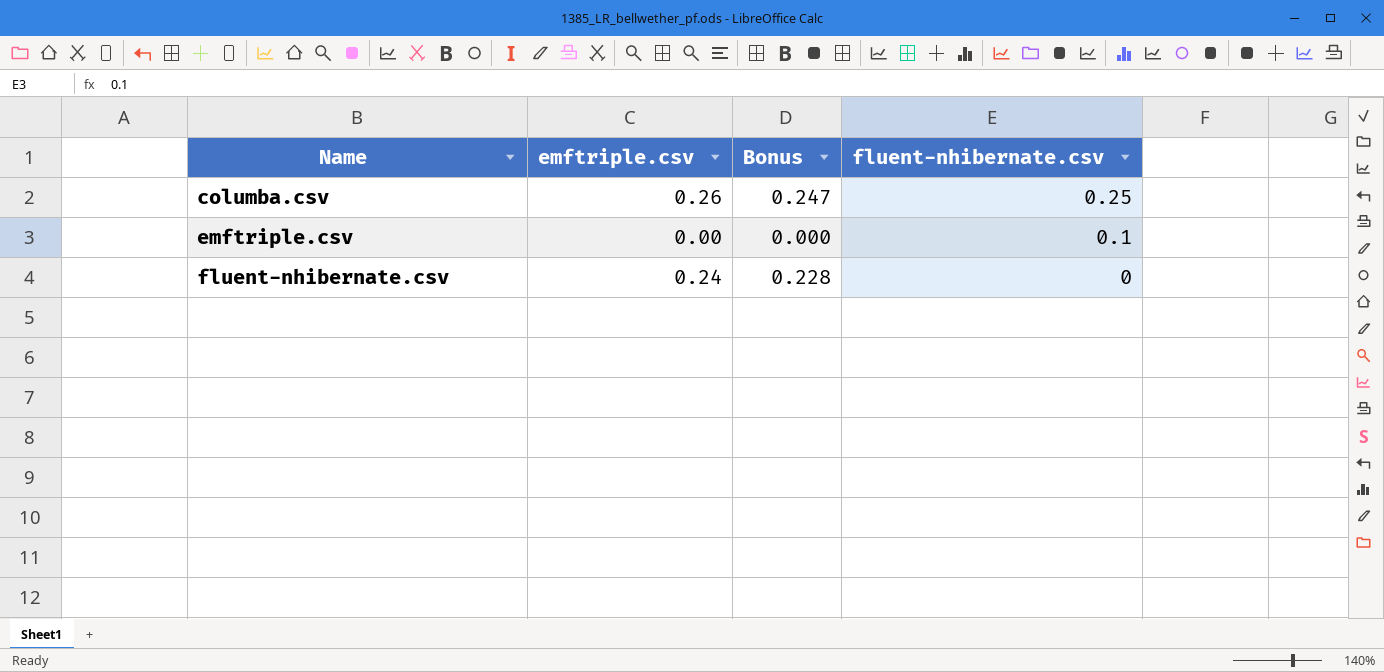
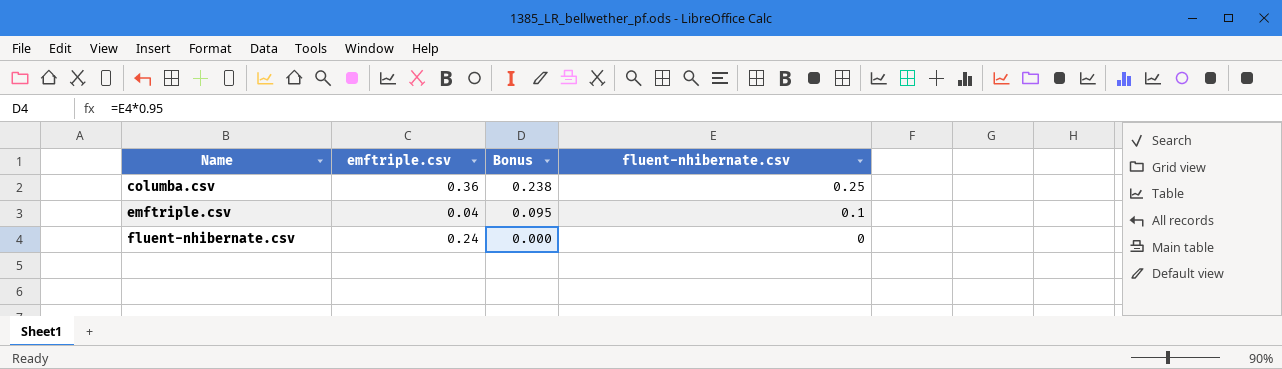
column Bonus | formula: [emftriple.csv] * 0.95 -> [fluent-nhibernate.csv] * 0.95
columba.csv | emftriple.csv: 0.26 -> 0.36
emftriple.csv | emftriple.csv: 0.00 -> 0.04

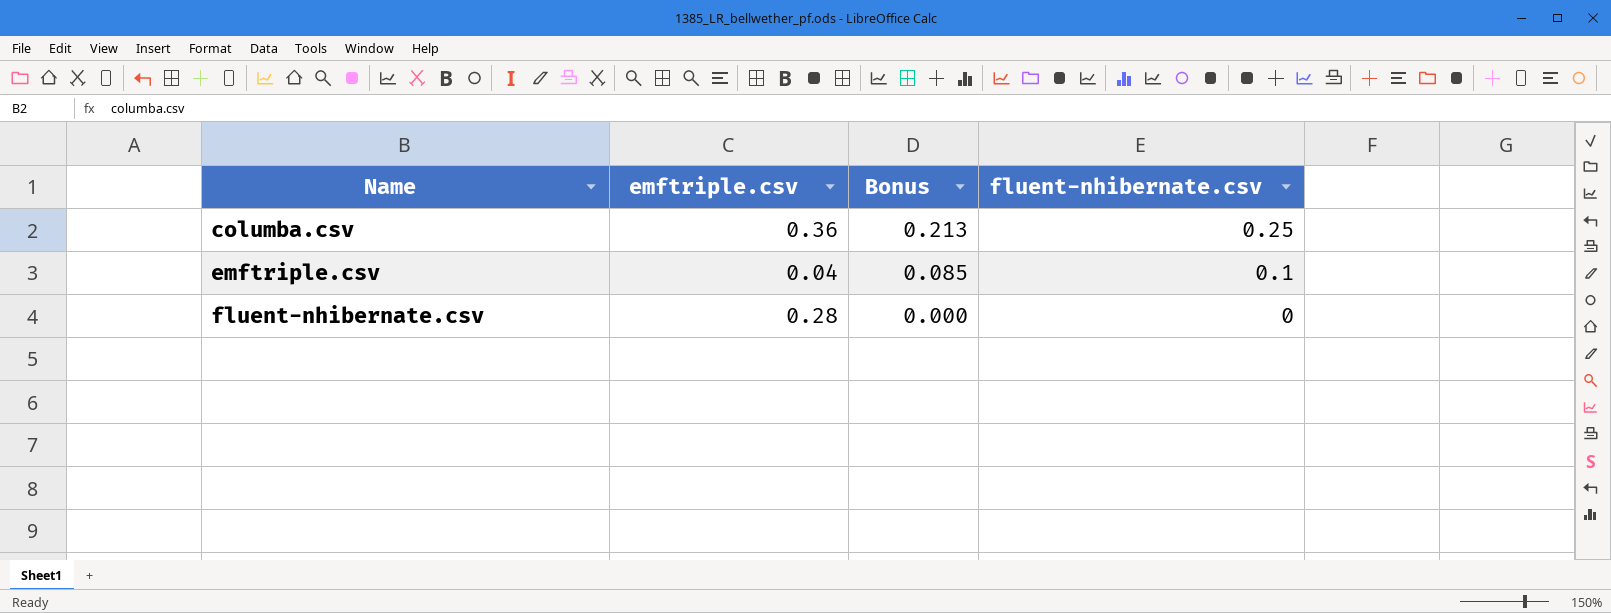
column Bonus | formula: [fluent-nhibernate.csv] * 0.95 -> [fluent-nhibernate.csv] * 0.85
fluent-nhibernate.csv | emftriple.csv: 0.24 -> 0.28

